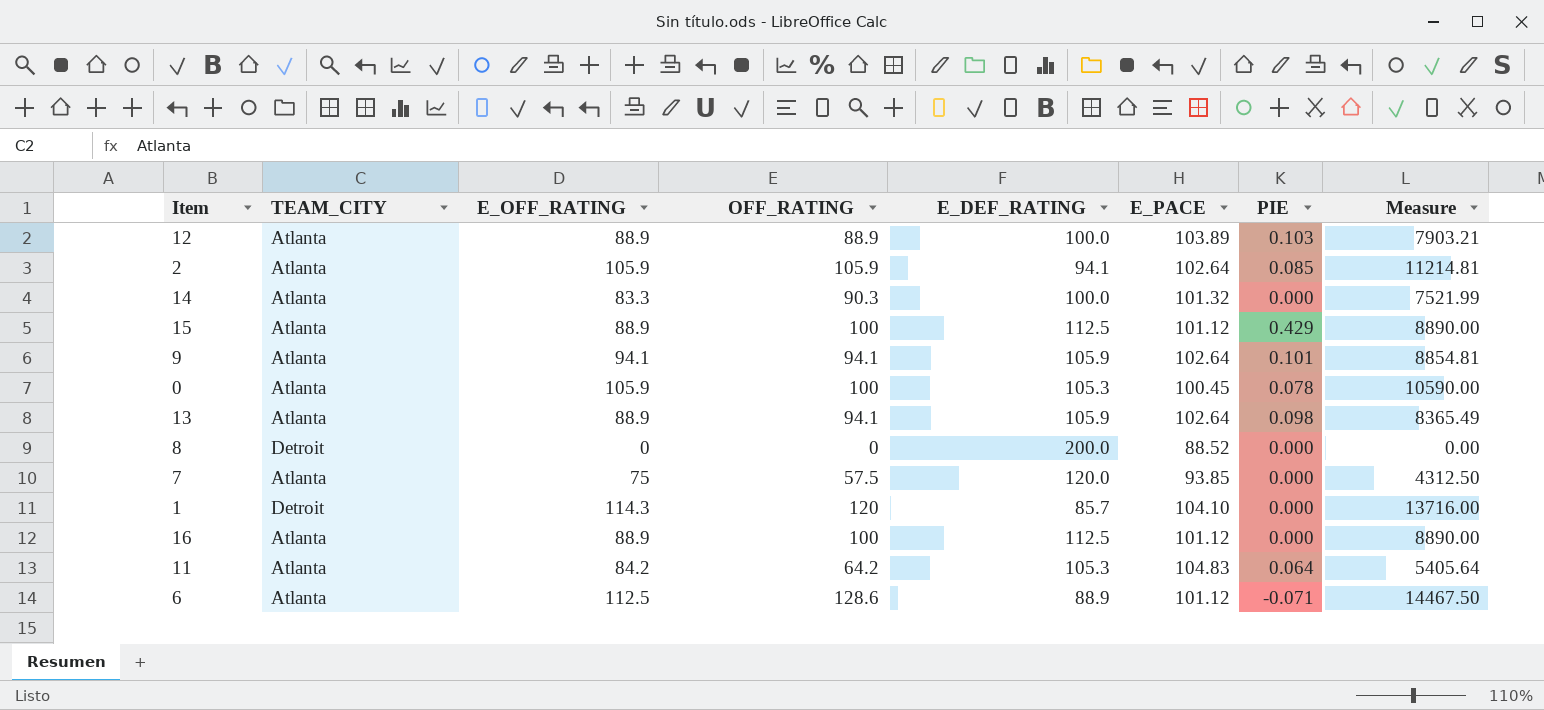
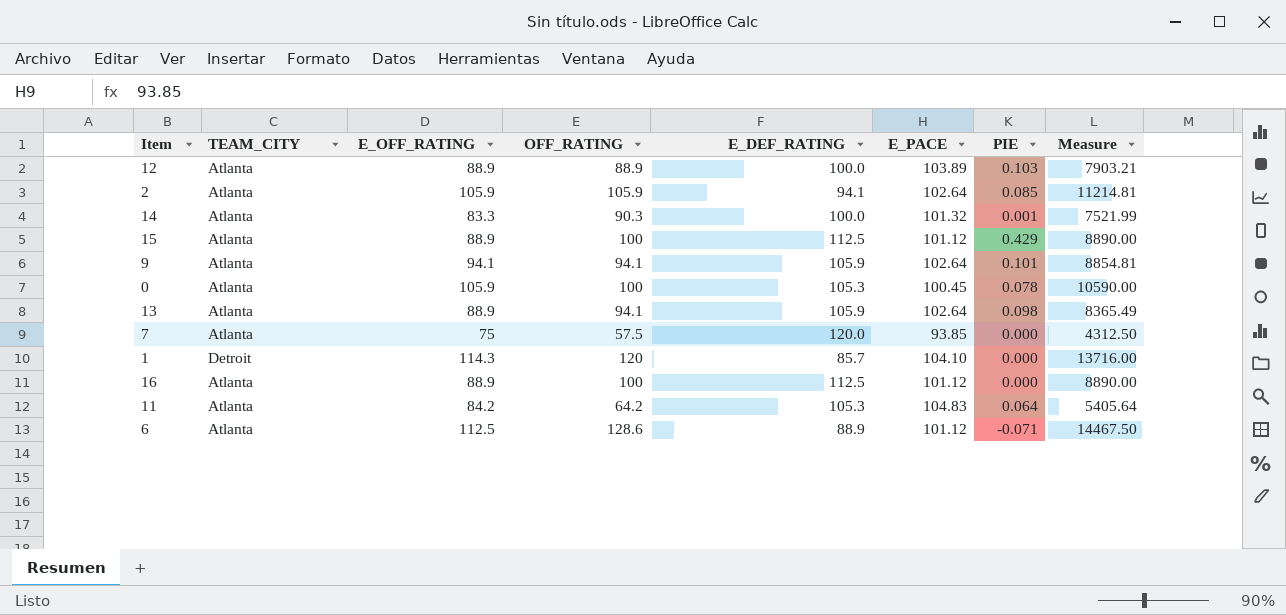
row 8: Detroit | 0 | 0 | 200.0 | 88.52 | 0.000 | 0.00 -> none
14 | PIE: 0.000 -> 0.001

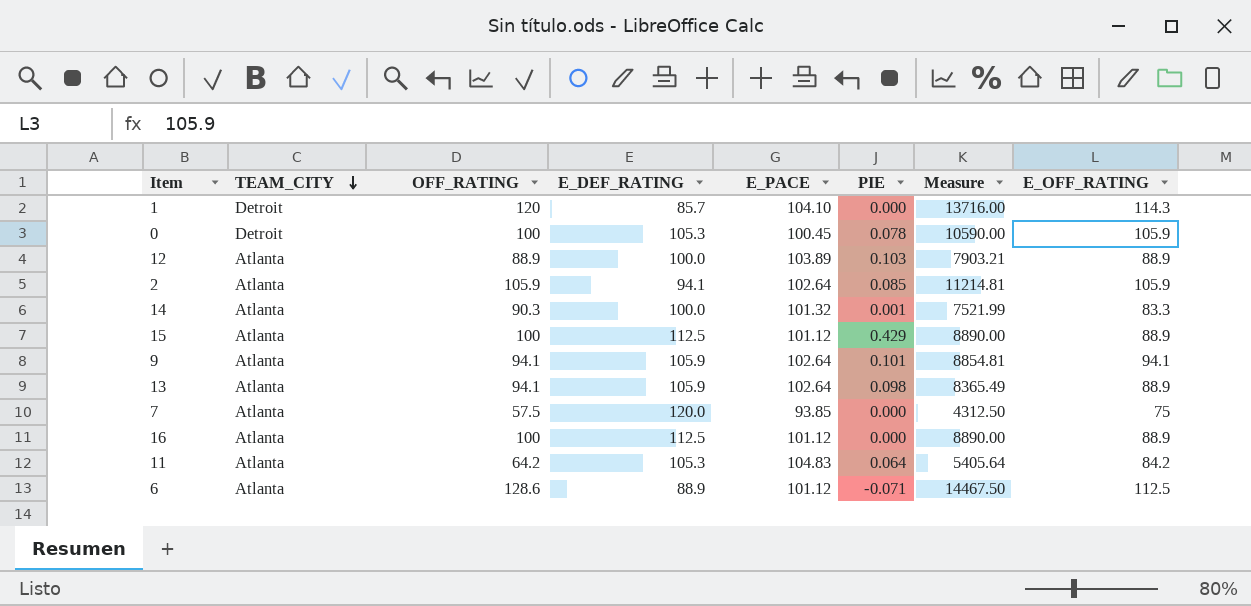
row order: none -> TEAM_CITY descending
column E_OFF_RATING | position: 3 -> 8
0 | TEAM_CITY: Atlanta -> Detroit

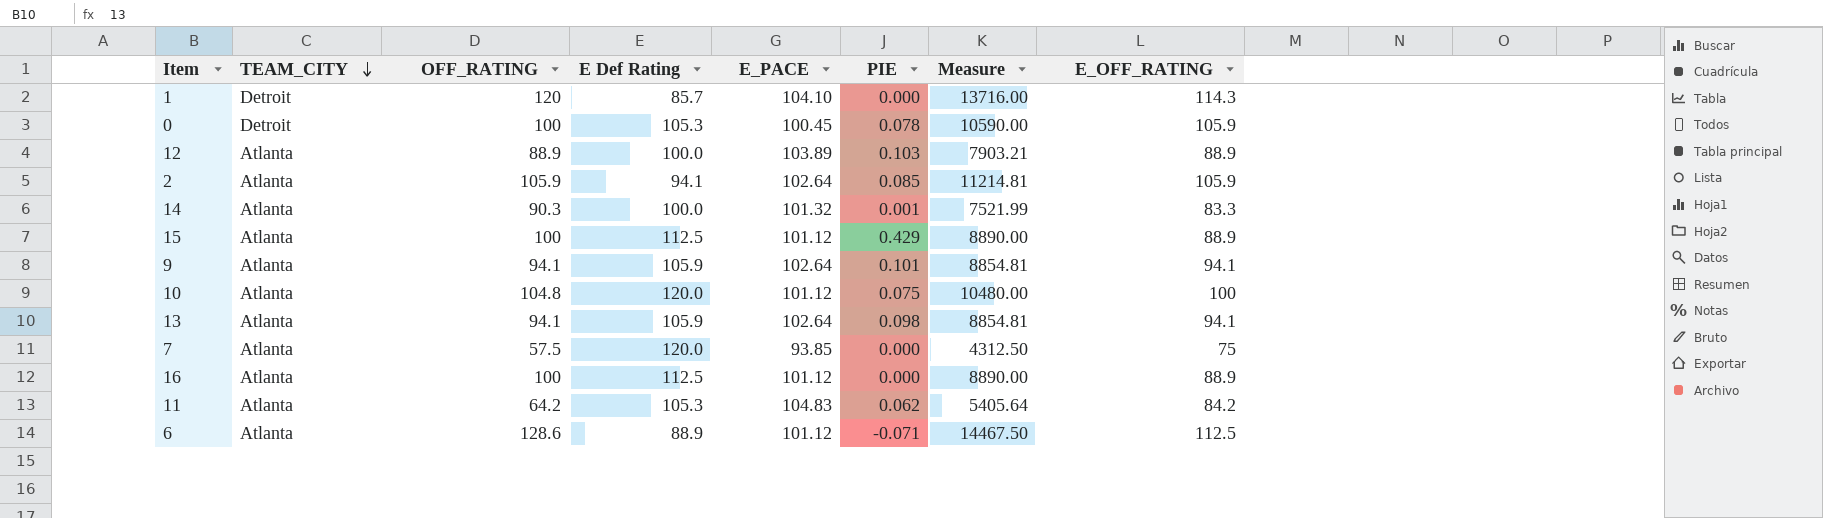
column name: E_DEF_RATING -> E Def Rating
row 10: none -> Atlanta | 104.8 | 120.0 | 101.12 | 0.075 | 10480.00 | 100
13 | Measure: 8365.49 -> 8854.81
13 | E_OFF_RATING: 88.9 -> 94.1
11 | PIE: 0.064 -> 0.062

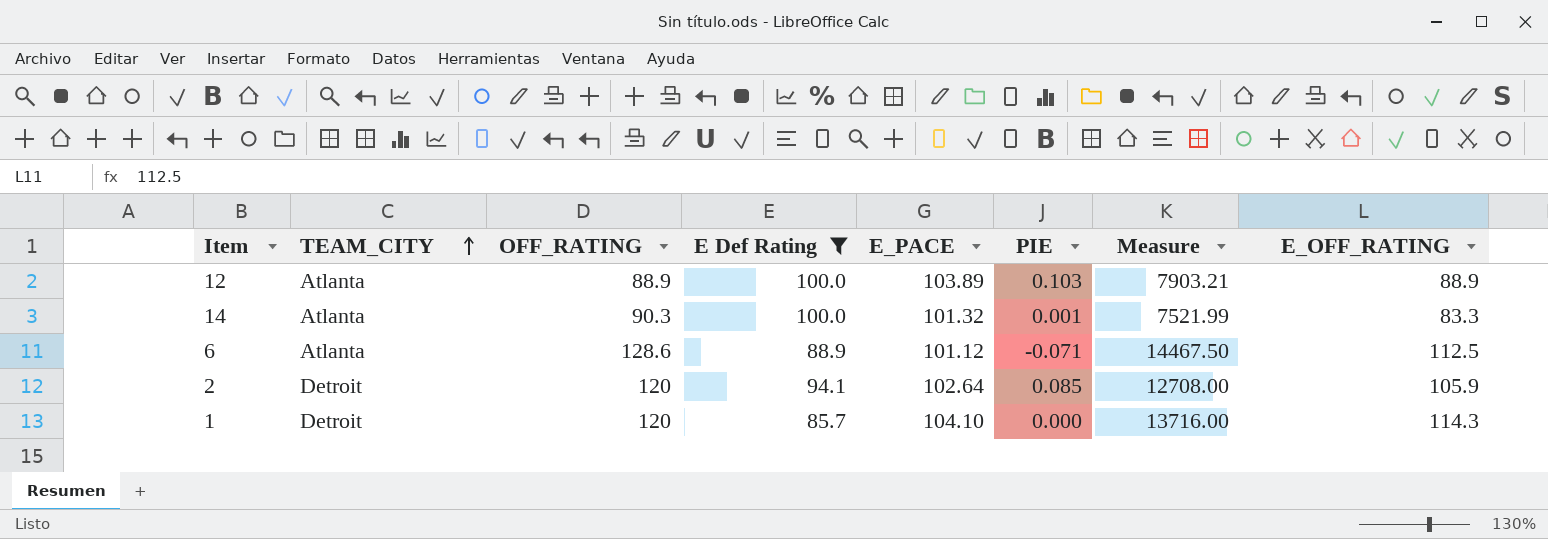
filter: none -> E Def Rating <= 100.0
row order: TEAM_CITY descending -> TEAM_CITY ascending
2 | TEAM_CITY: Atlanta -> Detroit
2 | OFF_RATING: 105.9 -> 120
2 | Measure: 11214.81 -> 12708.00

